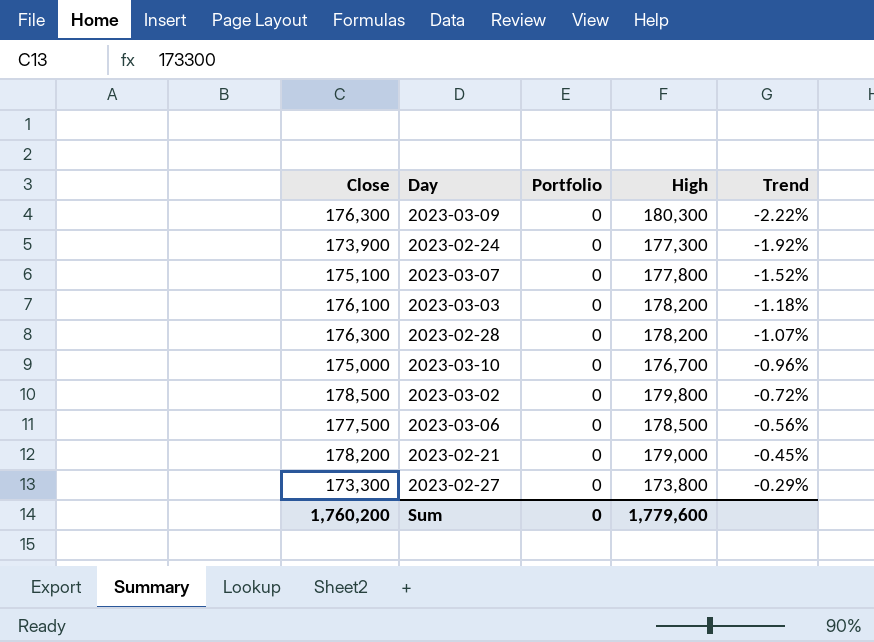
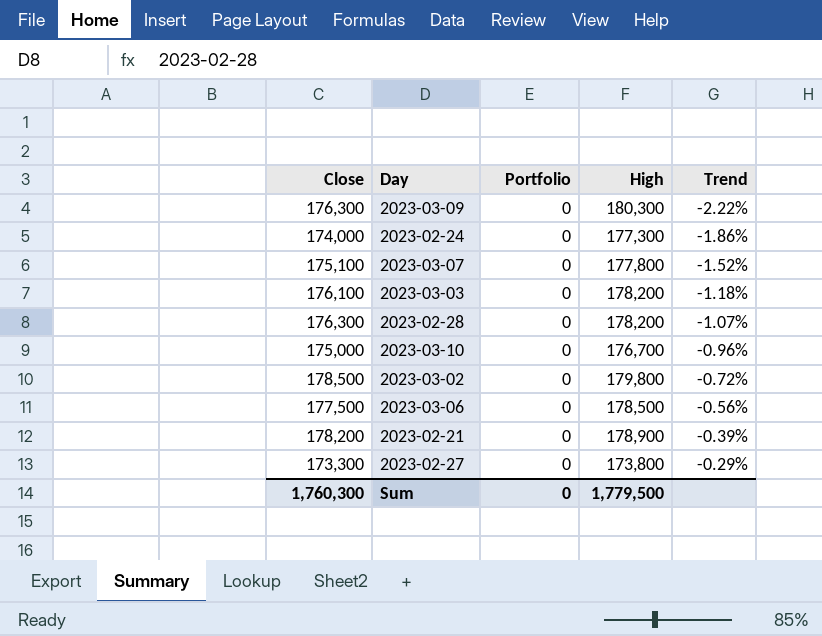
2023-02-24 | Close: 173,900 -> 174,000
2023-02-24 | Trend: -1.92% -> -1.86%
2023-02-21 | High: 179,000 -> 178,900
2023-02-21 | Trend: -0.45% -> -0.39%
Sum | Close: 1,760,200 -> 1,760,300
Sum | High: 1,779,600 -> 1,779,500

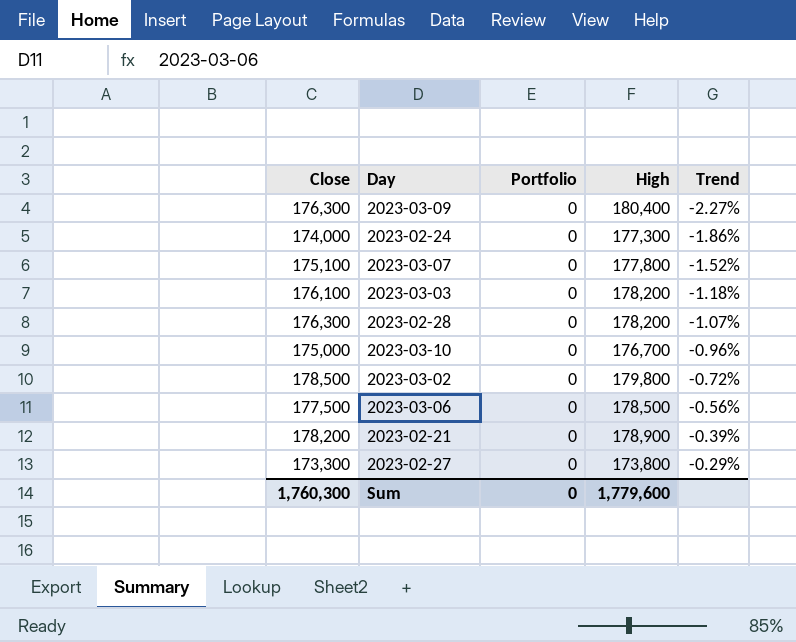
2023-03-09 | High: 180,300 -> 180,400
2023-03-09 | Trend: -2.22% -> -2.27%
Sum | High: 1,779,500 -> 1,779,600

